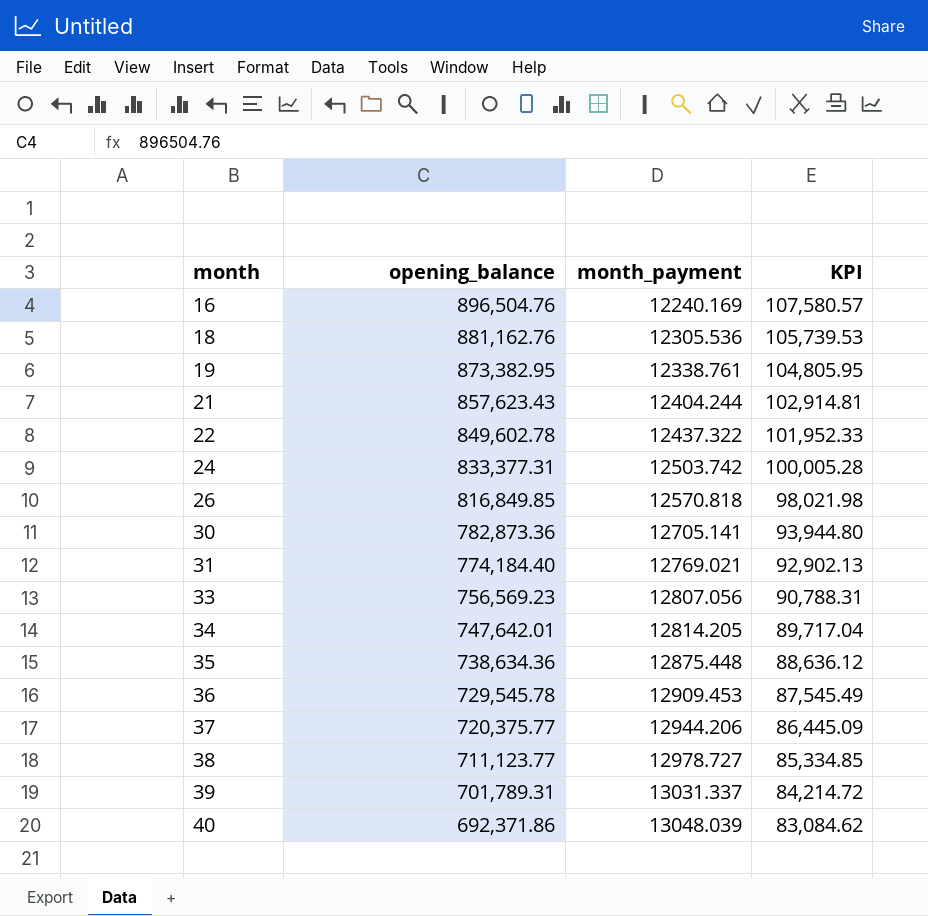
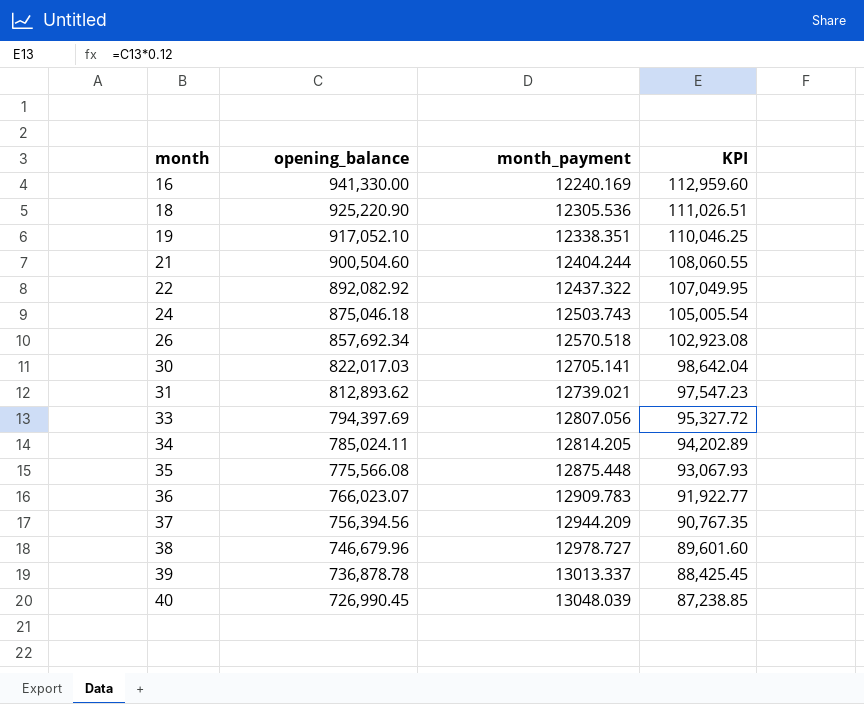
16 | opening_balance: 896,504.76 -> 941,330.00
16 | KPI: 107,580.57 -> 112,959.60
18 | opening_balance: 881,162.76 -> 925,220.90
18 | KPI: 105,739.53 -> 111,026.51
19 | opening_balance: 873,382.95 -> 917,052.10
19 | month_payment: 12338.761 -> 12338.351
19 | KPI: 104,805.95 -> 110,046.25
21 | opening_balance: 857,623.43 -> 900,504.60
21 | KPI: 102,914.81 -> 108,060.55
22 | opening_balance: 849,602.78 -> 892,082.92
22 | KPI: 101,952.33 -> 107,049.95
24 | opening_balance: 833,377.31 -> 875,046.18
24 | month_payment: 12503.742 -> 12503.743
24 | KPI: 100,005.28 -> 105,005.54
26 | opening_balance: 816,849.85 -> 857,692.34
26 | month_payment: 12570.818 -> 12570.518
26 | KPI: 98,021.98 -> 102,923.08
30 | opening_balance: 782,873.36 -> 822,017.03
30 | KPI: 93,944.80 -> 98,642.04
31 | opening_balance: 774,184.40 -> 812,893.62
31 | month_payment: 12769.021 -> 12739.021
31 | KPI: 92,902.13 -> 97,547.23
33 | opening_balance: 756,569.23 -> 794,397.69
33 | KPI: 90,788.31 -> 95,327.72
34 | opening_balance: 747,642.01 -> 785,024.11
34 | KPI: 89,717.04 -> 94,202.89
35 | opening_balance: 738,634.36 -> 775,566.08
35 | KPI: 88,636.12 -> 93,067.93
36 | opening_balance: 729,545.78 -> 766,023.07
36 | month_payment: 12909.453 -> 12909.783
36 | KPI: 87,545.49 -> 91,922.77
37 | opening_balance: 720,375.77 -> 756,394.56
37 | month_payment: 12944.206 -> 12944.209
37 | KPI: 86,445.09 -> 90,767.35
38 | opening_balance: 711,123.77 -> 746,679.96
38 | KPI: 85,334.85 -> 89,601.60
39 | opening_balance: 701,789.31 -> 736,878.78
39 | month_payment: 13031.337 -> 13013.337
39 | KPI: 84,214.72 -> 88,425.45
40 | opening_balance: 692,371.86 -> 726,990.45
40 | KPI: 83,084.62 -> 87,238.85

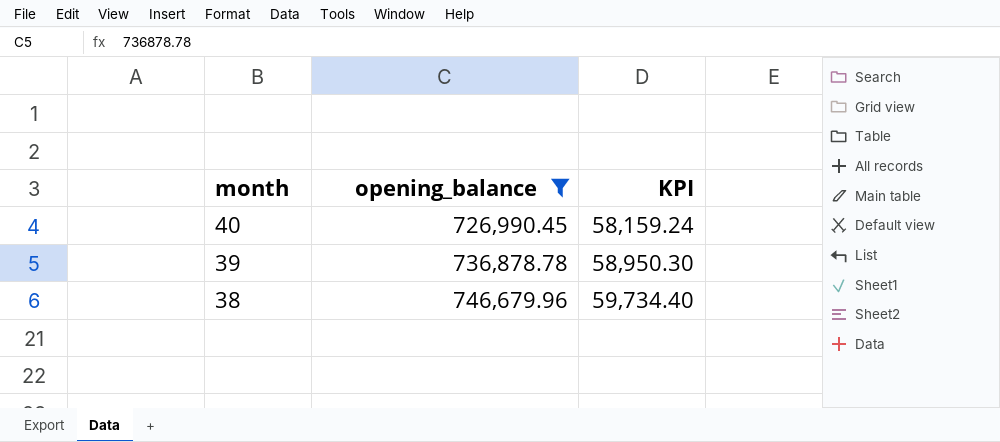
filter: none -> opening_balance <= 746,679.96
row order: month ascending -> month descending
column month_payment | position: 3 -> none
column KPI | formula: [opening_balance] * 0.12 -> [opening_balance] * 0.08

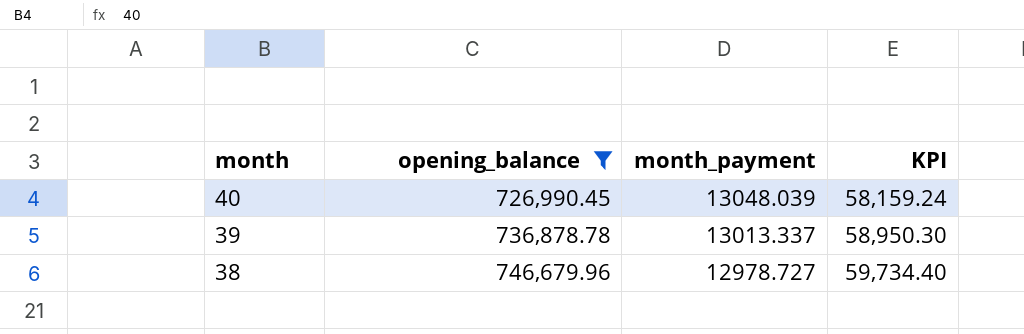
column month_payment | position: none -> 3

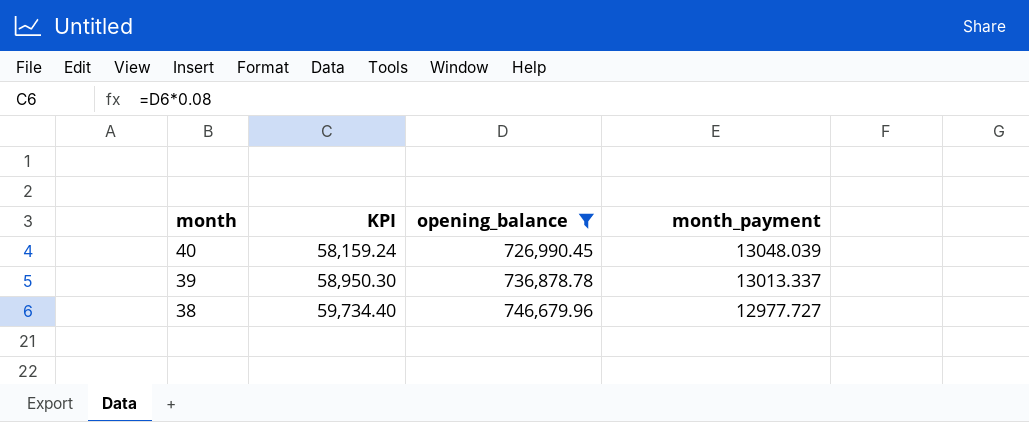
column KPI | position: 4 -> 2
38 | month_payment: 12978.727 -> 12977.727

